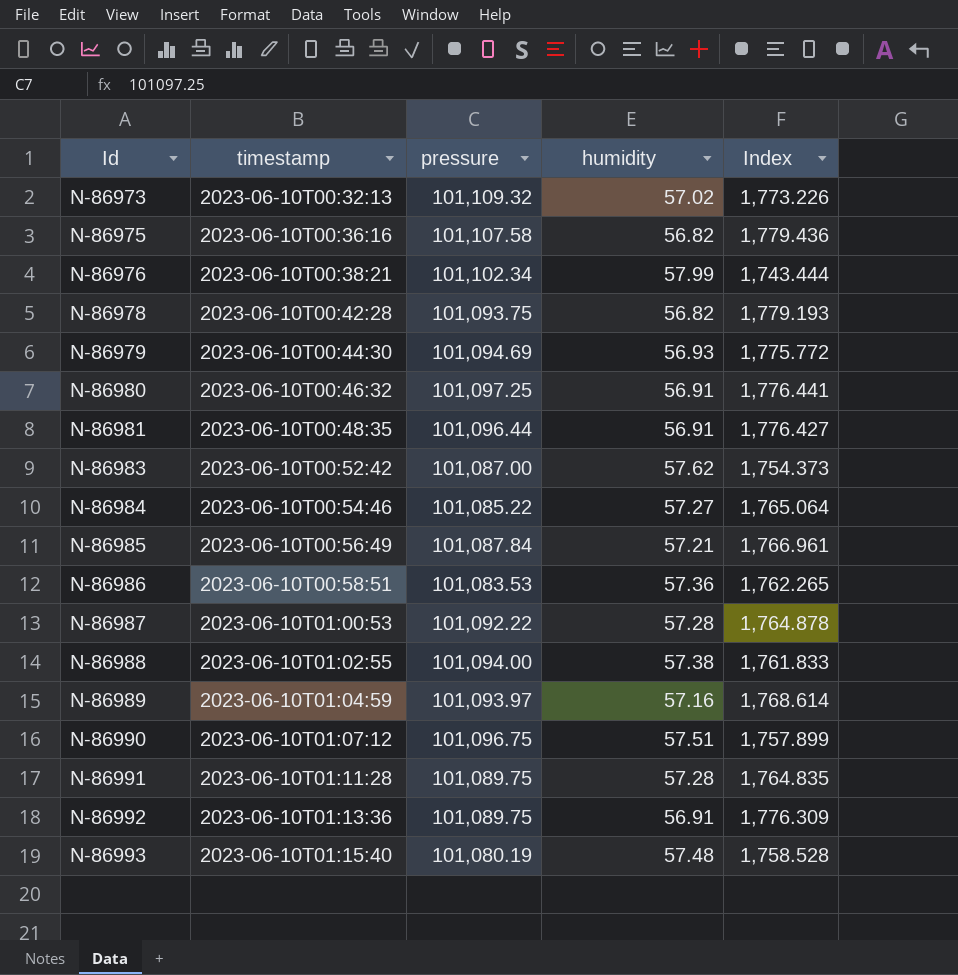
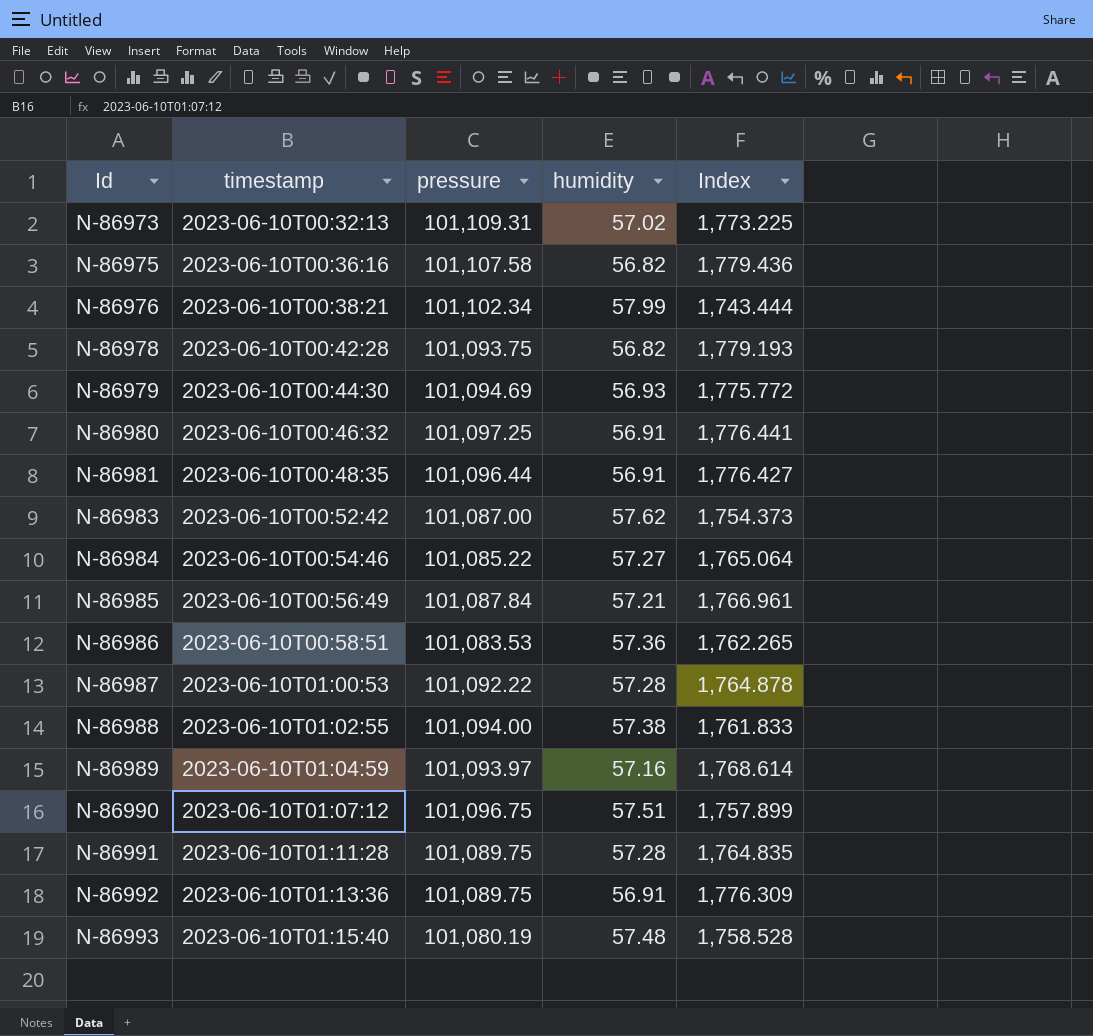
N-86973 | pressure: 101,109.32 -> 101,109.31
N-86973 | Index: 1,773.226 -> 1,773.225

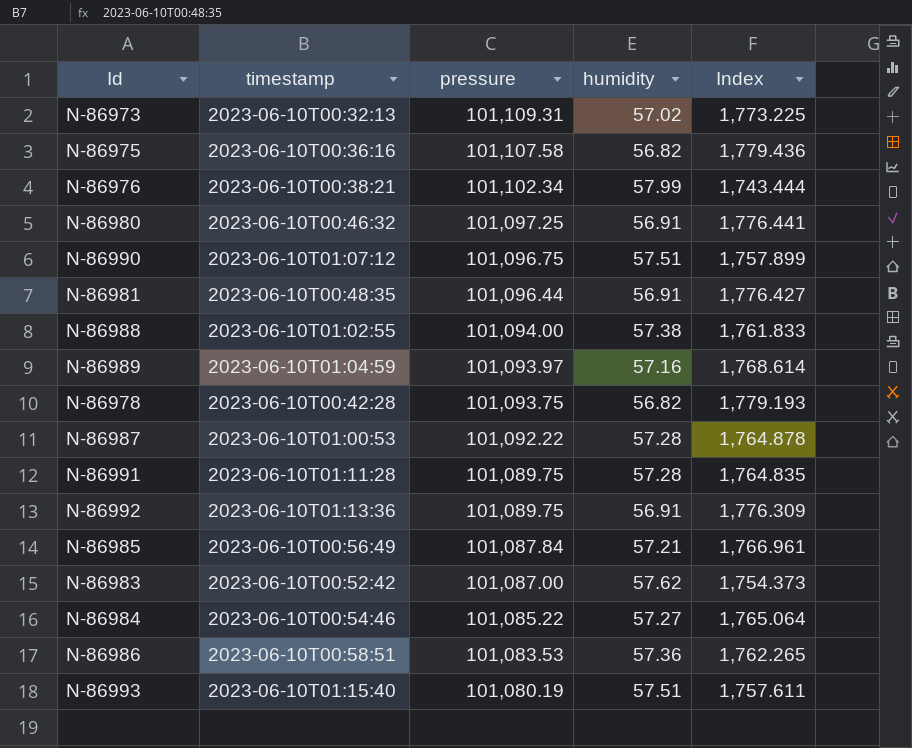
row order: Id ascending -> pressure descending
row N-86979: 2023-06-10T00:44:30 | 101,094.69 | 56.93 | 1,775.772 -> none
N-86993 | humidity: 57.48 -> 57.51
N-86993 | Index: 1,758.528 -> 1,757.611

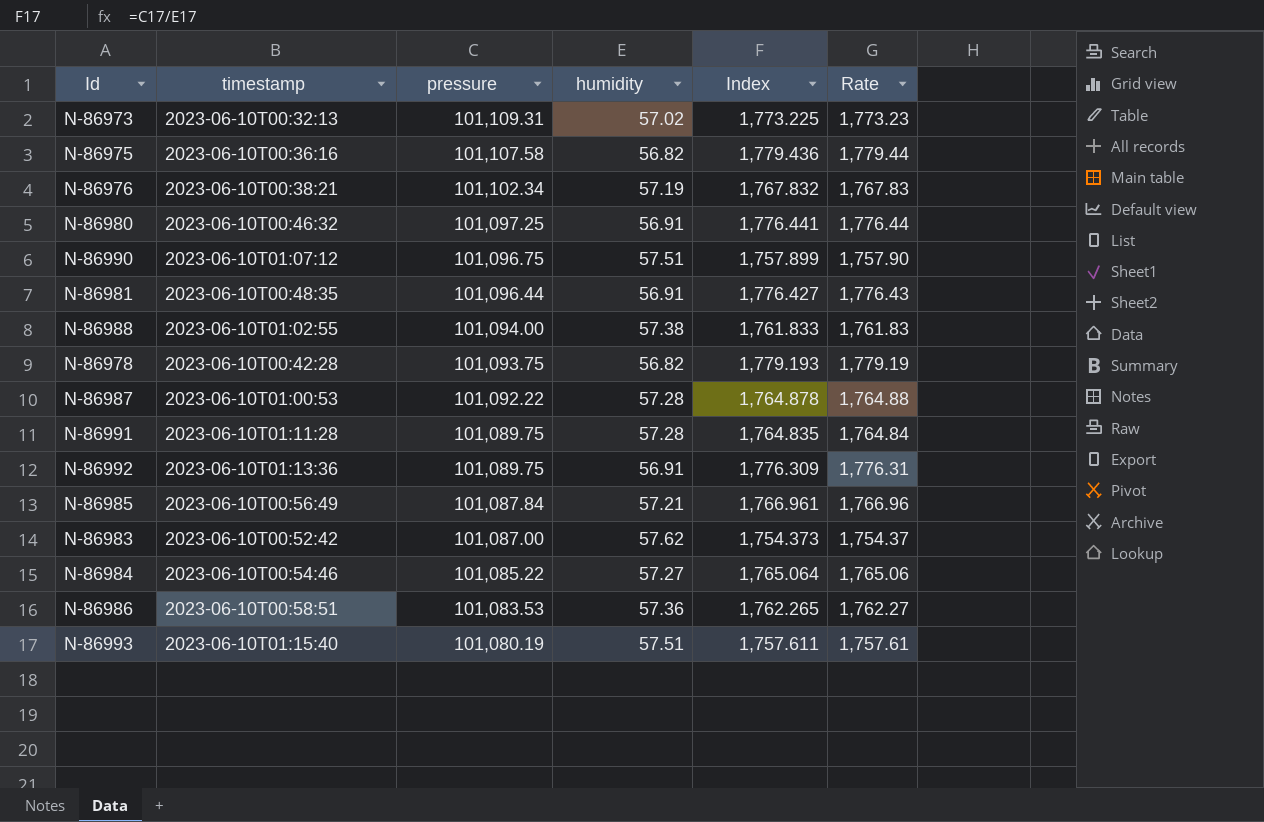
column Rate | formula: none -> [pressure] / [humidity]
row N-86989: 2023-06-10T01:04:59 | 101,093.97 | 57.16 | 1,768.614 -> none
N-86976 | humidity: 57.99 -> 57.19
N-86976 | Index: 1,743.444 -> 1,767.832

